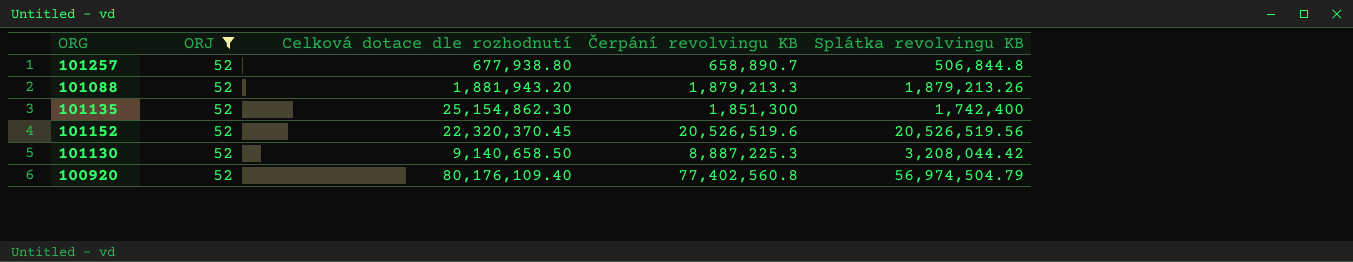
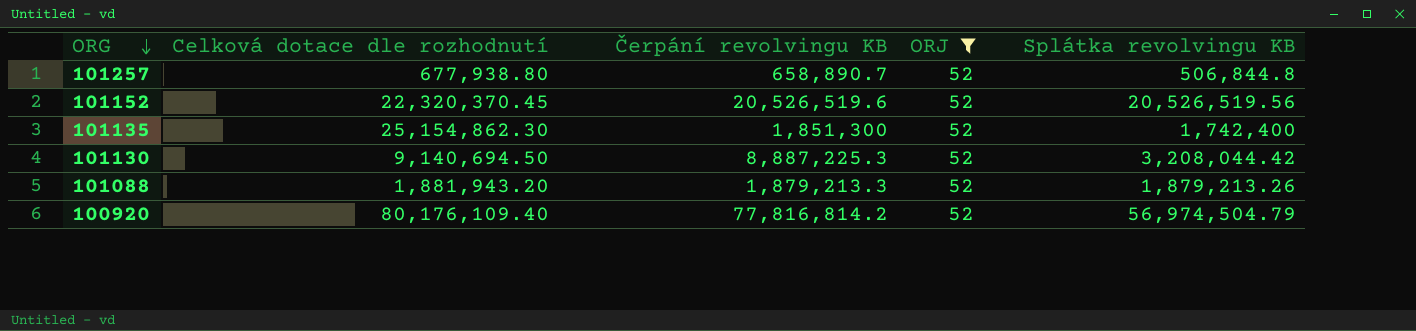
row order: none -> ORG descending
column ORJ | position: 2 -> 4
101130 | Celková dotace dle rozhodnutí: 9,140,658.50 -> 9,140,694.50
100920 | Čerpání revolvingu KB: 77,402,560.8 -> 77,816,814.2

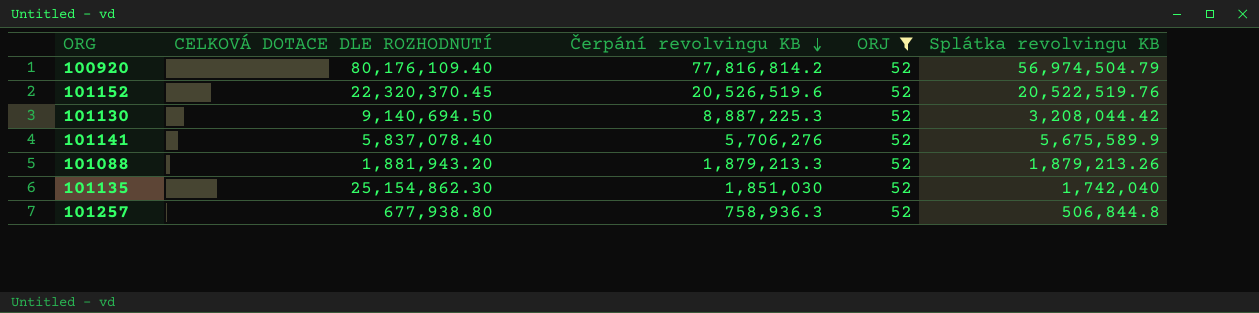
row order: ORG descending -> Čerpání revolvingu KB descending
column name: Celková dotace dle rozhodnutí -> CELKOVÁ DOTACE DLE ROZHODNUTÍ
101152 | Splátka revolvingu KB: 20,526,519.56 -> 20,522,519.76
row 101141: none -> 5,837,078.40 | 5,706,276 | 52 | 5,675,589.9
101135 | Čerpání revolvingu KB: 1,851,300 -> 1,851,030
101135 | Splátka revolvingu KB: 1,742,400 -> 1,742,040
101257 | Čerpání revolvingu KB: 658,890.7 -> 758,936.3

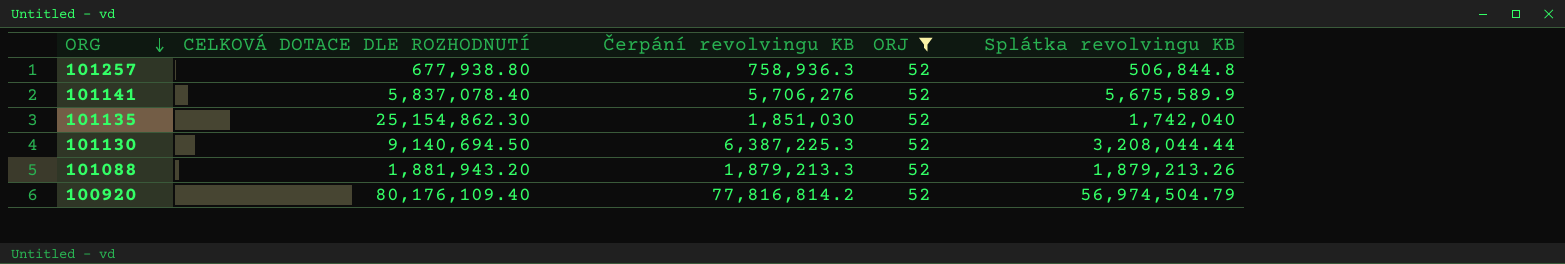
row order: Čerpání revolvingu KB descending -> ORG descending
row 101152: 22,320,370.45 | 20,526,519.6 | 52 | 20,522,519.76 -> none
101130 | Čerpání revolvingu KB: 8,887,225.3 -> 6,387,225.3
101130 | Splátka revolvingu KB: 3,208,044.42 -> 3,208,044.44

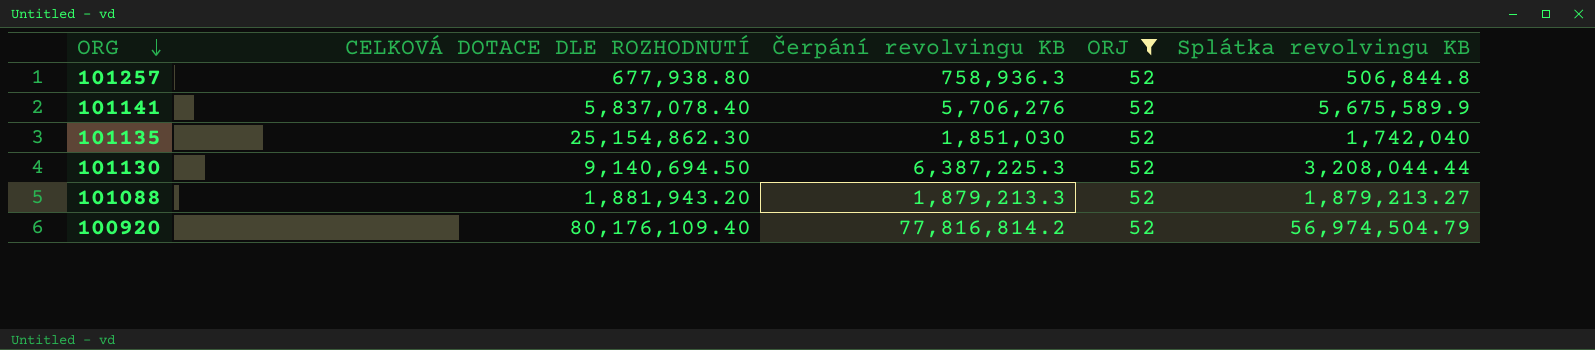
101088 | Splátka revolvingu KB: 1,879,213.26 -> 1,879,213.27

